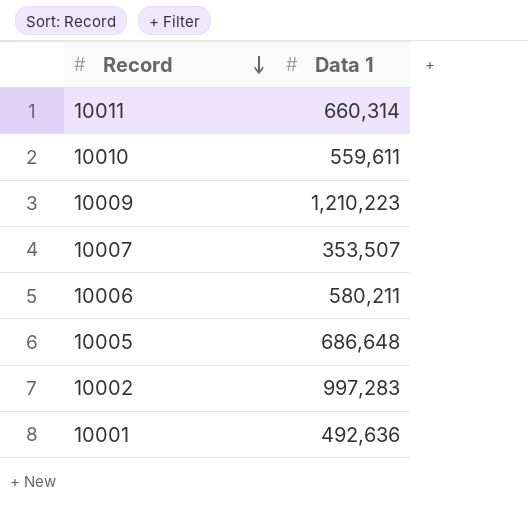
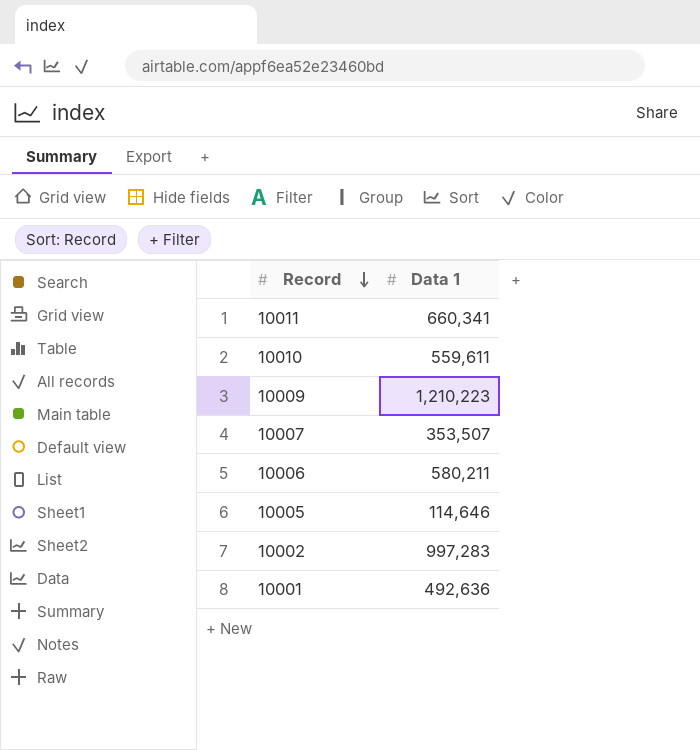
10011 | Data 1: 660,314 -> 660,341
10005 | Data 1: 686,648 -> 114,646

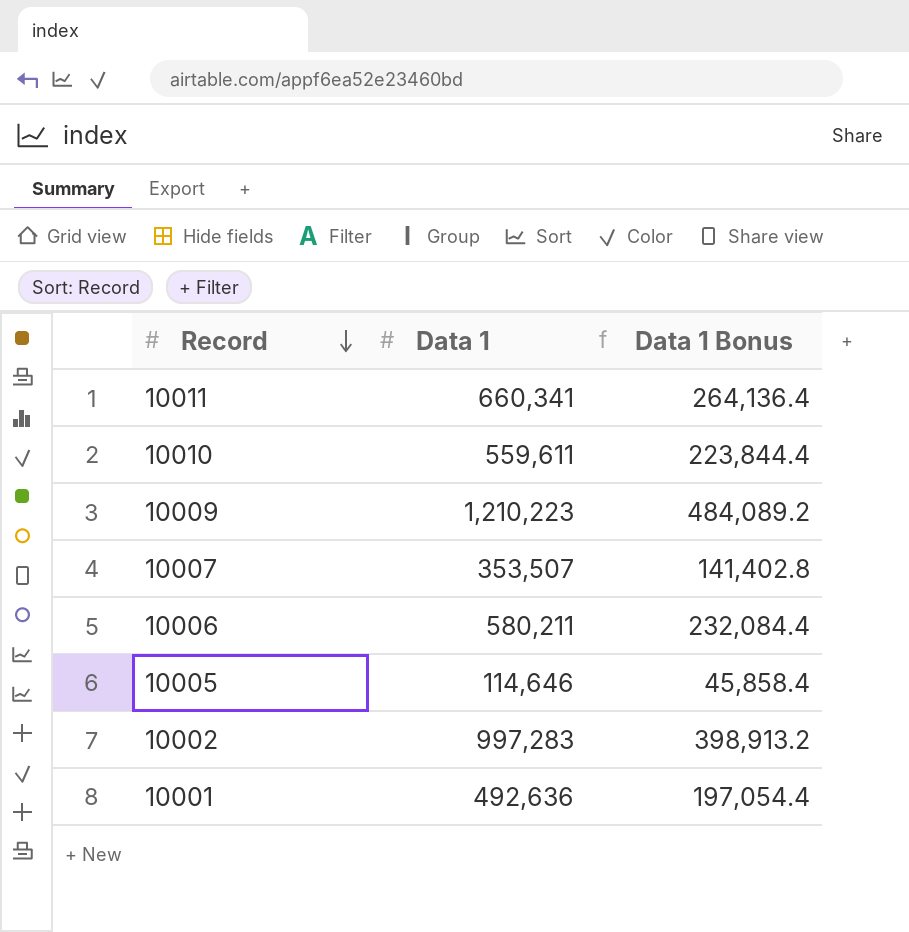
column Data 1 Bonus | formula: none -> [Data 1] * 0.4

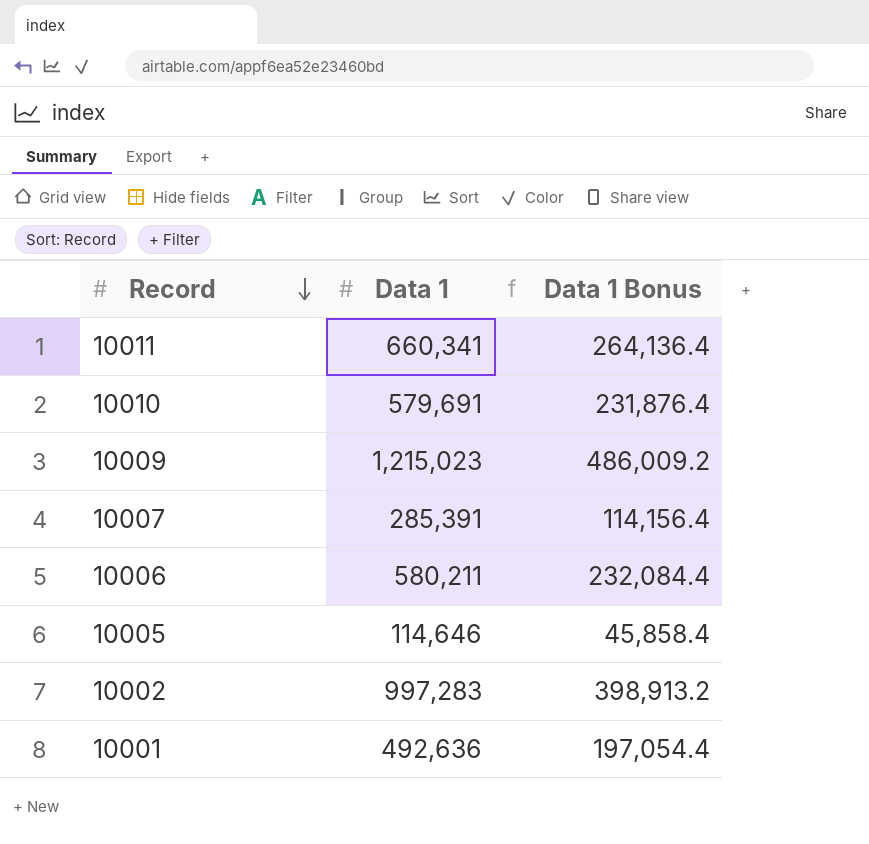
10010 | Data 1: 559,611 -> 579,691
10010 | Data 1 Bonus: 223,844.4 -> 231,876.4
10009 | Data 1: 1,210,223 -> 1,215,023
10009 | Data 1 Bonus: 484,089.2 -> 486,009.2
10007 | Data 1: 353,507 -> 285,391
10007 | Data 1 Bonus: 141,402.8 -> 114,156.4

